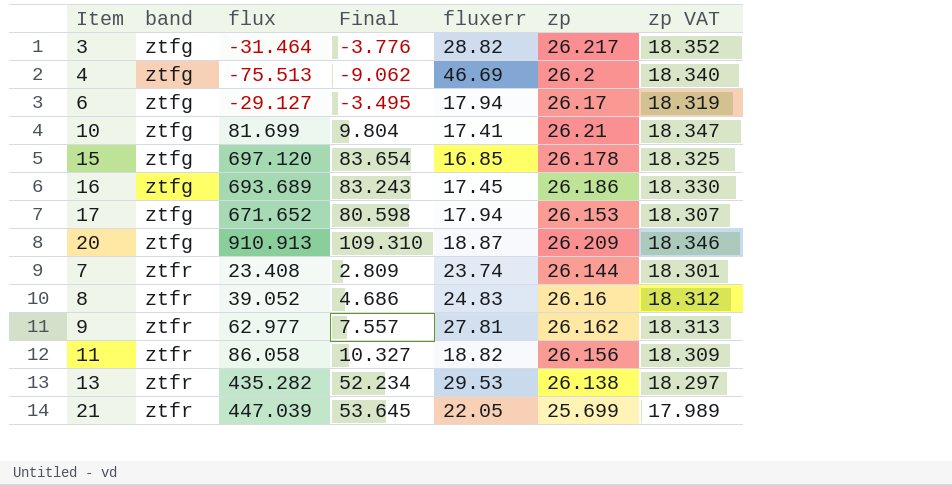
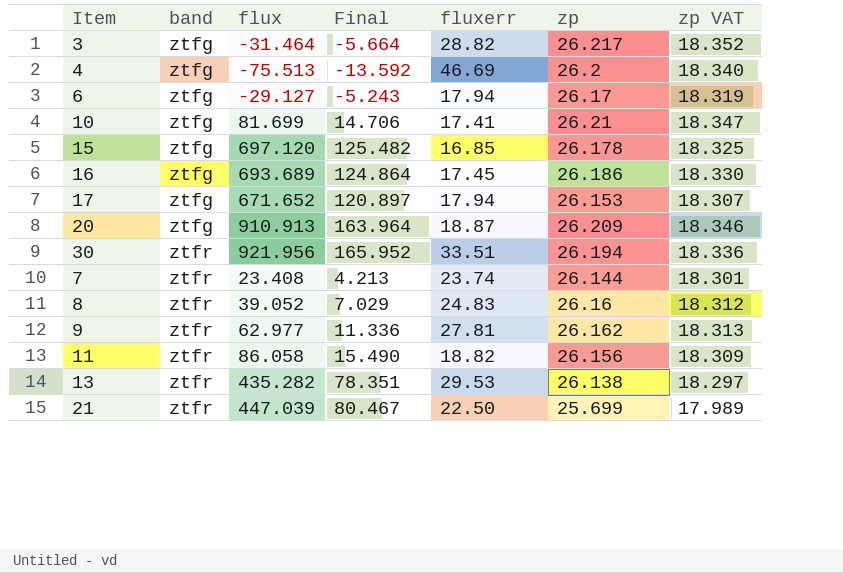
column Final | formula: [flux] * 0.12 -> [flux] * 0.18
row 30: none -> ztfr | 921.956 | 165.952 | 33.51 | 26.194 | 18.336
21 | fluxerr: 22.05 -> 22.50

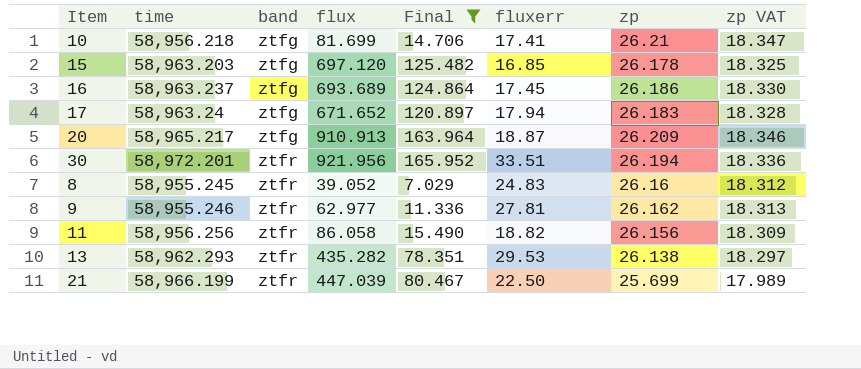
filter: none -> Final >= 7.029
column time | position: none -> 2
17 | zp: 26.153 -> 26.183
17 | zp VAT: 18.307 -> 18.328

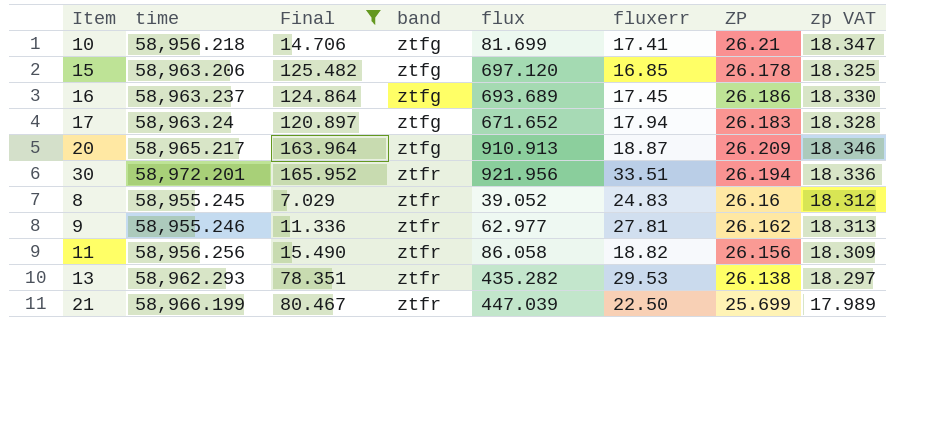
column Final | position: 5 -> 3
column name: zp -> ZP
15 | time: 58,963.203 -> 58,963.206

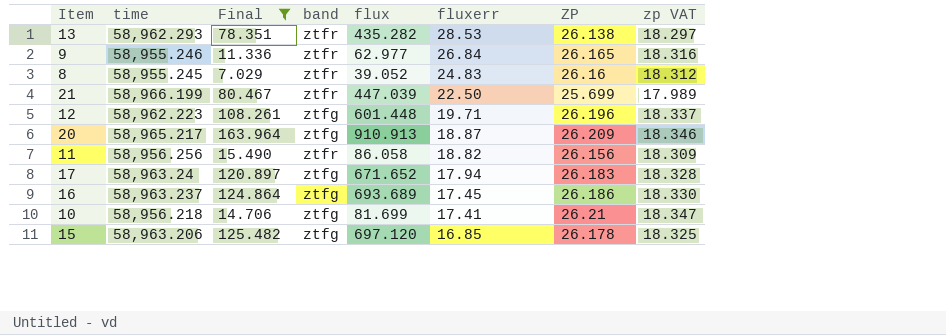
row order: band ascending -> fluxerr descending
row 30: 58,972.201 | 165.952 | ztfr | 921.956 | 33.51 | 26.194 | 18.336 -> none
13 | fluxerr: 29.53 -> 28.53
9 | fluxerr: 27.81 -> 26.84
9 | ZP: 26.162 -> 26.165
9 | zp VAT: 18.313 -> 18.316
row 12: none -> 58,962.223 | 108.261 | ztfg | 601.448 | 19.71 | 26.196 | 18.337

